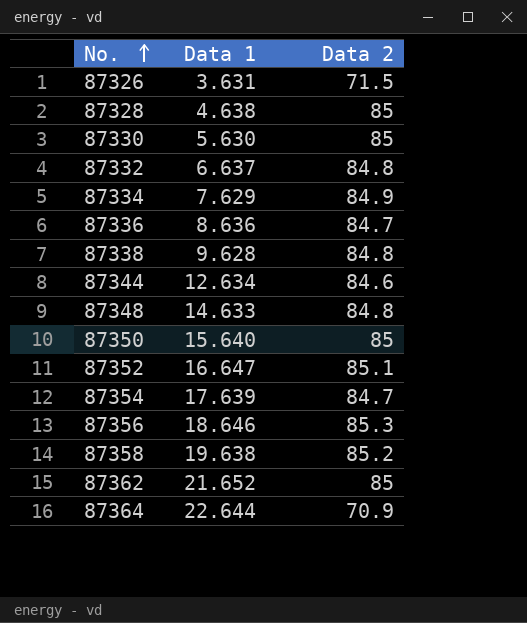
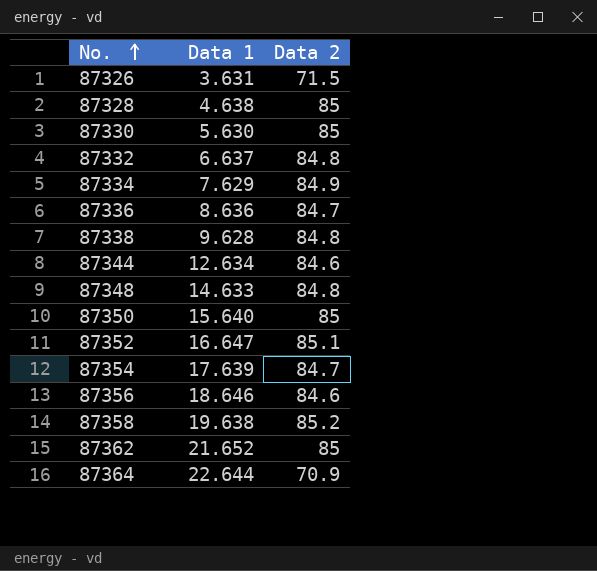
87356 | Data 2: 85.3 -> 84.6

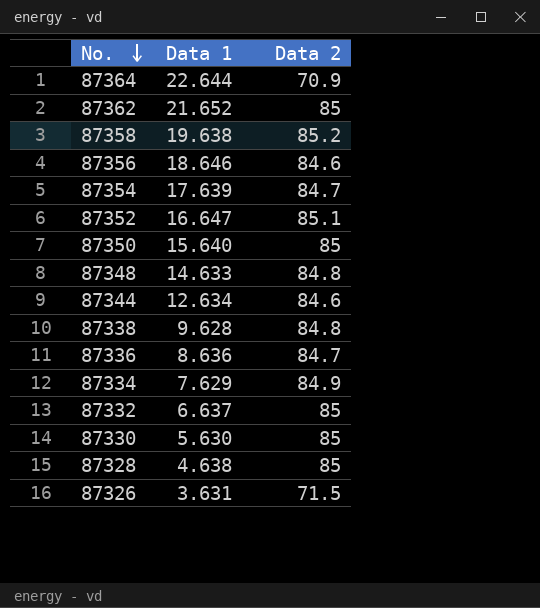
row order: No. ascending -> No. descending
87332 | Data 2: 84.8 -> 85

